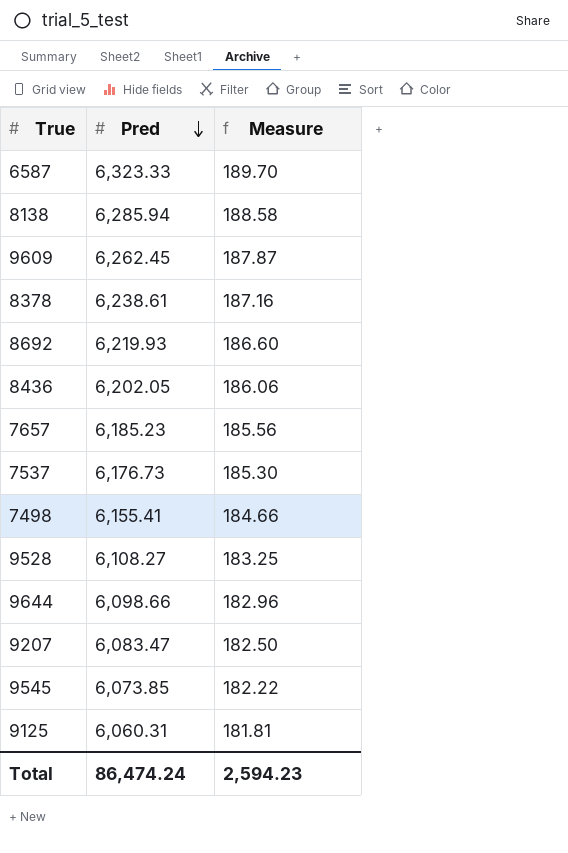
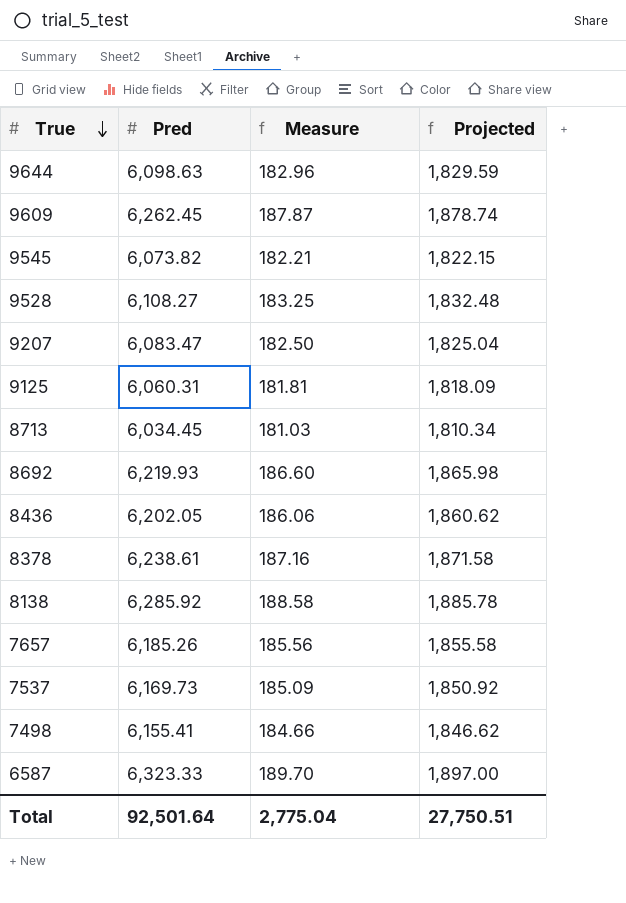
row order: Pred descending -> True descending
column Projected | formula: none -> [Pred] * 0.3
9644 | Pred: 6,098.66 -> 6,098.63
9545 | Pred: 6,073.85 -> 6,073.82
9545 | Measure: 182.22 -> 182.21
row 8713: none -> 6,034.45 | 181.03 | 1,810.34
8138 | Pred: 6,285.94 -> 6,285.92
7657 | Pred: 6,185.23 -> 6,185.26
7537 | Pred: 6,176.73 -> 6,169.73
7537 | Measure: 185.30 -> 185.09
Total | Pred: 86,474.24 -> 92,501.64
Total | Measure: 2,594.23 -> 2,775.04

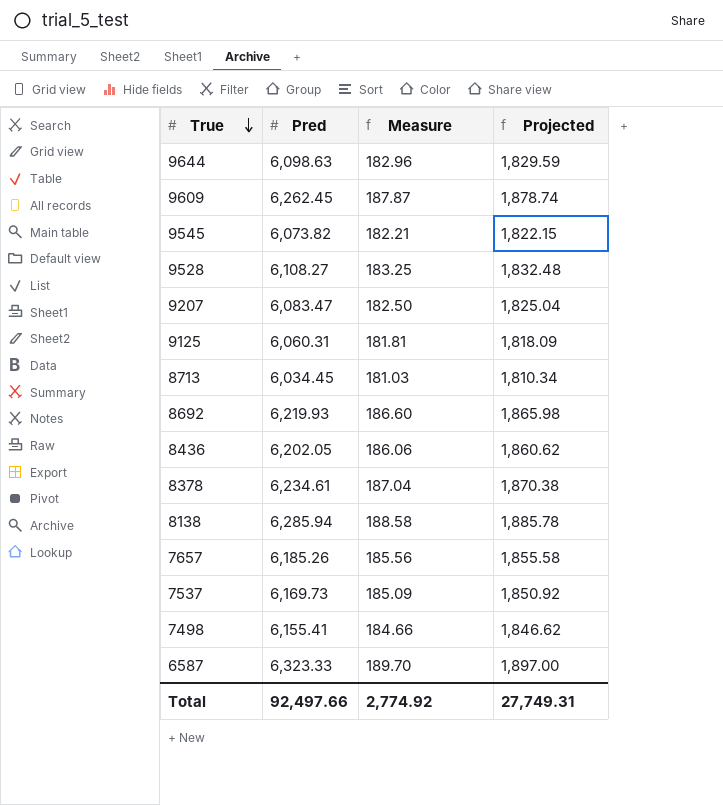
8378 | Pred: 6,238.61 -> 6,234.61
8378 | Measure: 187.16 -> 187.04
8378 | Projected: 1,871.58 -> 1,870.38
8138 | Pred: 6,285.92 -> 6,285.94
Total | Pred: 92,501.64 -> 92,497.66
Total | Measure: 2,775.04 -> 2,774.92
Total | Projected: 27,750.51 -> 27,749.31

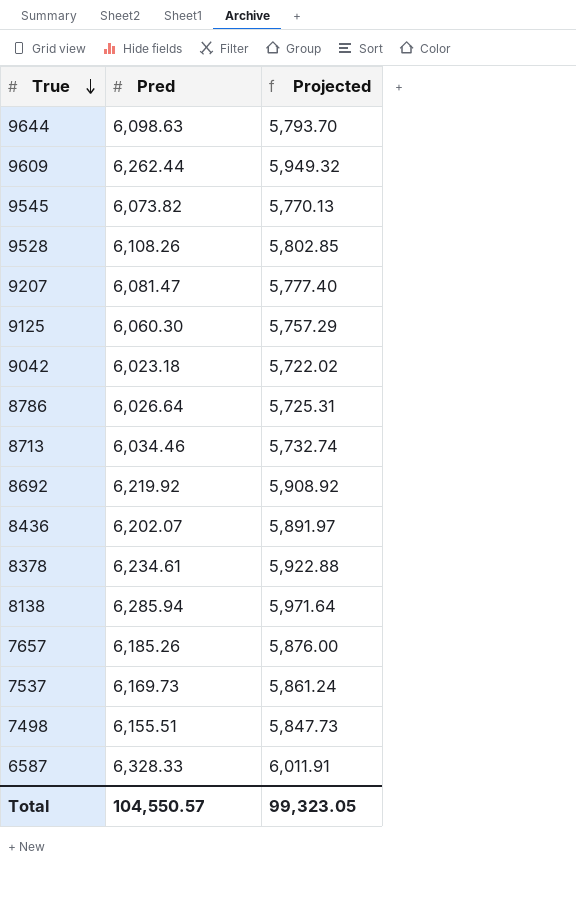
column Measure | formula: [Pred] * 0.03 -> none
column Projected | formula: [Pred] * 0.3 -> [Pred] * 0.95
9609 | Pred: 6,262.45 -> 6,262.44
9528 | Pred: 6,108.27 -> 6,108.26
9207 | Pred: 6,083.47 -> 6,081.47
9125 | Pred: 6,060.31 -> 6,060.30
row 9042: none -> 6,023.18 | 5,722.02
row 8786: none -> 6,026.64 | 5,725.31
8713 | Pred: 6,034.45 -> 6,034.46
8692 | Pred: 6,219.93 -> 6,219.92
8436 | Pred: 6,202.05 -> 6,202.07
7498 | Pred: 6,155.41 -> 6,155.51
6587 | Pred: 6,323.33 -> 6,328.33
Total | Pred: 92,497.66 -> 104,550.57
Total | Projected: 27,749.31 -> 99,323.05

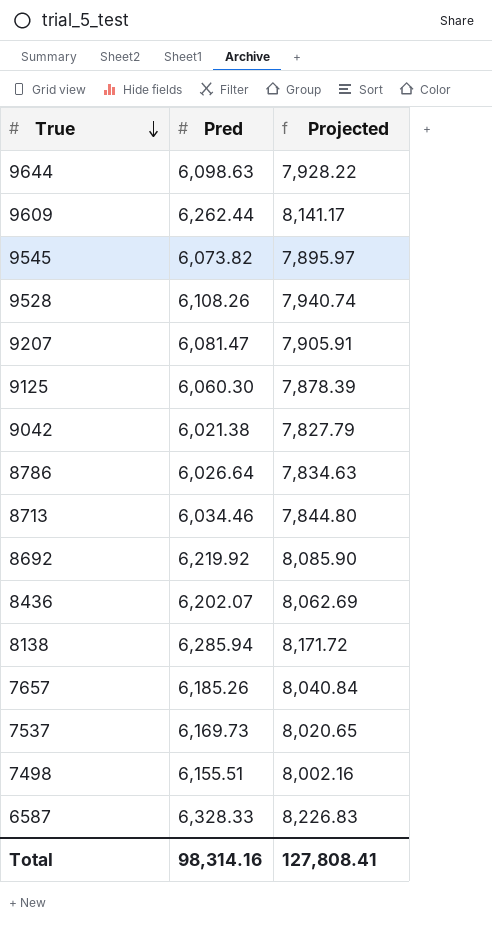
column Projected | formula: [Pred] * 0.95 -> [Pred] * 1.3
row 8378: 6,234.61 | 5,922.88 -> none
9042 | Pred: 6,023.18 -> 6,021.38
Total | Pred: 104,550.57 -> 98,314.16
Total | Projected: 99,323.05 -> 127,808.41

